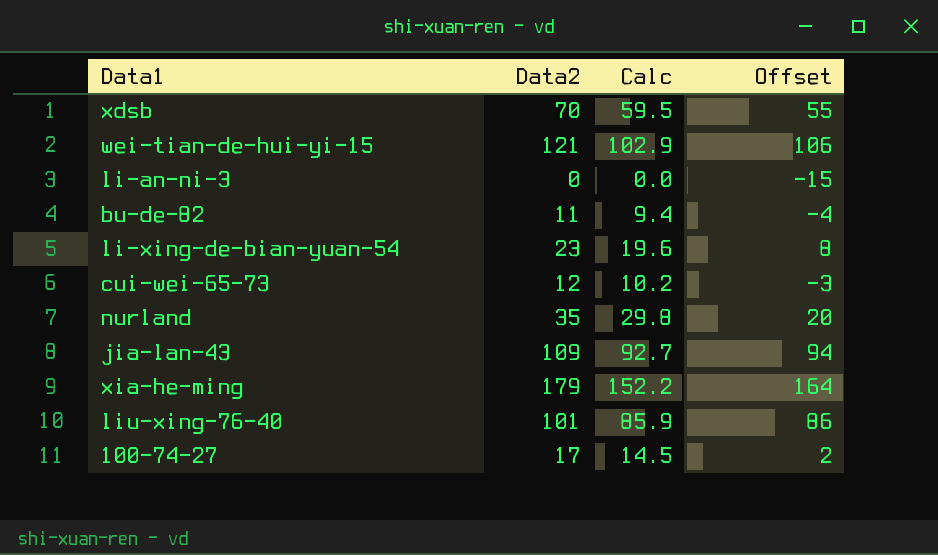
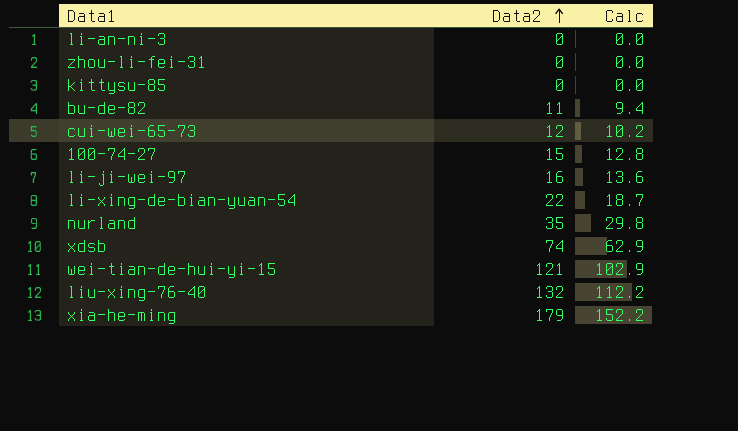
row order: none -> Data2 ascending
column Offset | formula: [Data2] - 15 -> none
row jia-lan-43: 109 | 92.7 | 94 -> none
row zhou-li-fei-31: none -> 0 | 0.0
row kittysu-85: none -> 0 | 0.0
100-74-27 | Data2: 17 -> 15
100-74-27 | Calc: 14.5 -> 12.8
row li-ji-wei-97: none -> 16 | 13.6
li-xing-de-bian-yuan-54 | Data2: 23 -> 22
li-xing-de-bian-yuan-54 | Calc: 19.6 -> 18.7
xdsb | Data2: 70 -> 74
xdsb | Calc: 59.5 -> 62.9
liu-xing-76-40 | Data2: 101 -> 132
liu-xing-76-40 | Calc: 85.9 -> 112.2

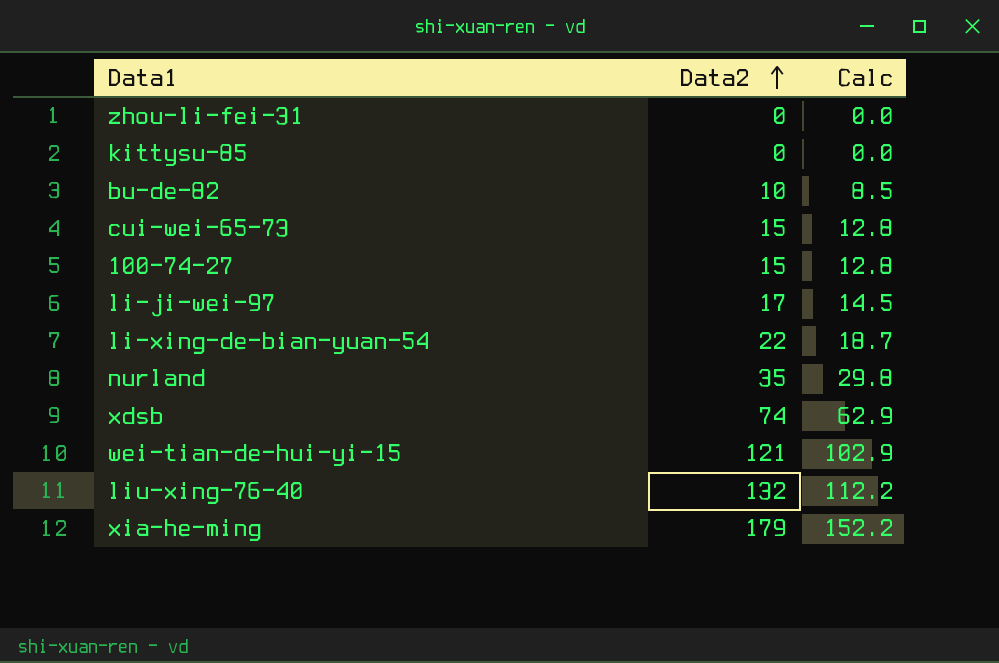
row li-an-ni-3: 0 | 0.0 -> none
bu-de-82 | Data2: 11 -> 10
bu-de-82 | Calc: 9.4 -> 8.5
cui-wei-65-73 | Data2: 12 -> 15
cui-wei-65-73 | Calc: 10.2 -> 12.8
li-ji-wei-97 | Data2: 16 -> 17
li-ji-wei-97 | Calc: 13.6 -> 14.5

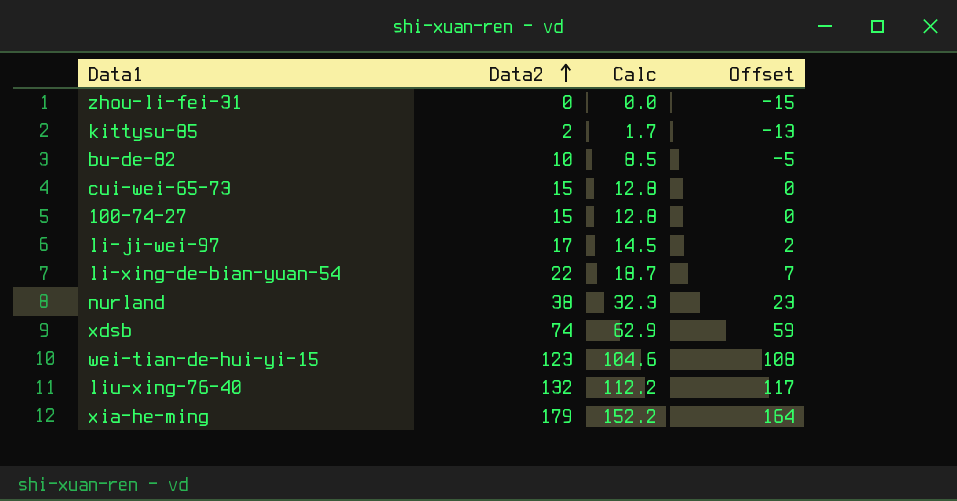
column Offset | formula: none -> [Data2] - 15
kittysu-85 | Data2: 0 -> 2
kittysu-85 | Calc: 0.0 -> 1.7
nurland | Data2: 35 -> 38
nurland | Calc: 29.8 -> 32.3
wei-tian-de-hui-yi-15 | Data2: 121 -> 123
wei-tian-de-hui-yi-15 | Calc: 102.9 -> 104.6

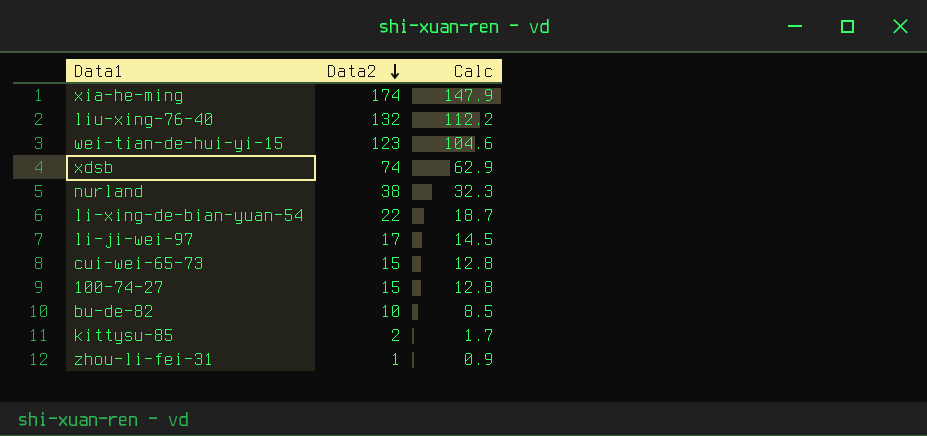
row order: Data2 ascending -> Data2 descending
column Offset | formula: [Data2] - 15 -> none
xia-he-ming | Data2: 179 -> 174
xia-he-ming | Calc: 152.2 -> 147.9
zhou-li-fei-31 | Data2: 0 -> 1
zhou-li-fei-31 | Calc: 0.0 -> 0.9

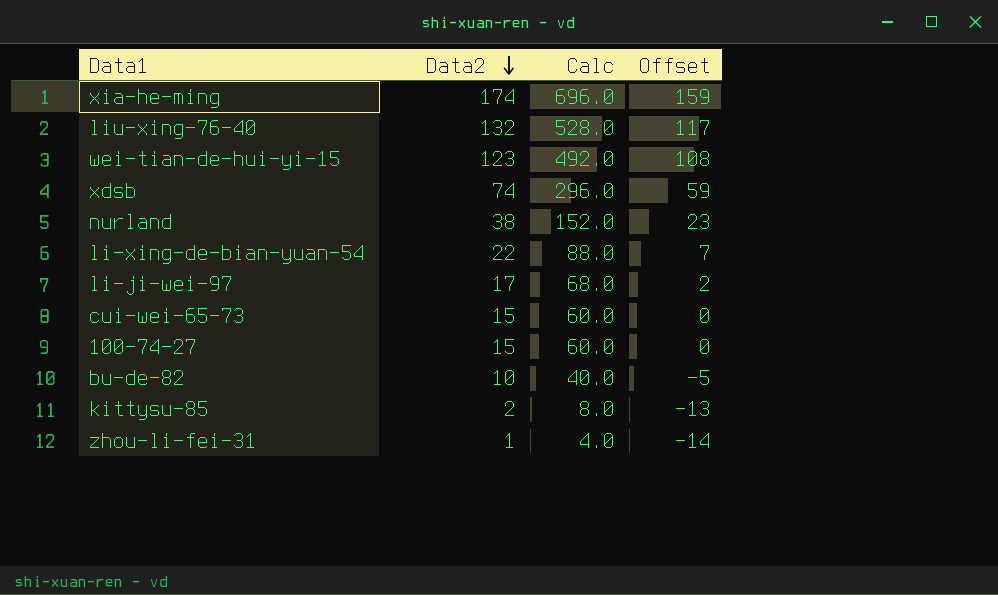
column Calc | formula: [Data2] * 0.85 -> [Data2] * 4
column Offset | formula: none -> [Data2] - 15

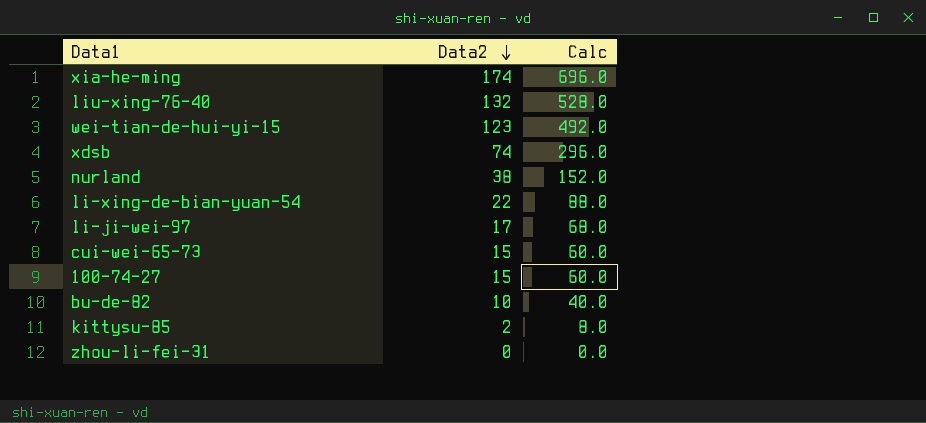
column Offset | formula: [Data2] - 15 -> none
zhou-li-fei-31 | Data2: 1 -> 0
zhou-li-fei-31 | Calc: 4.0 -> 0.0

